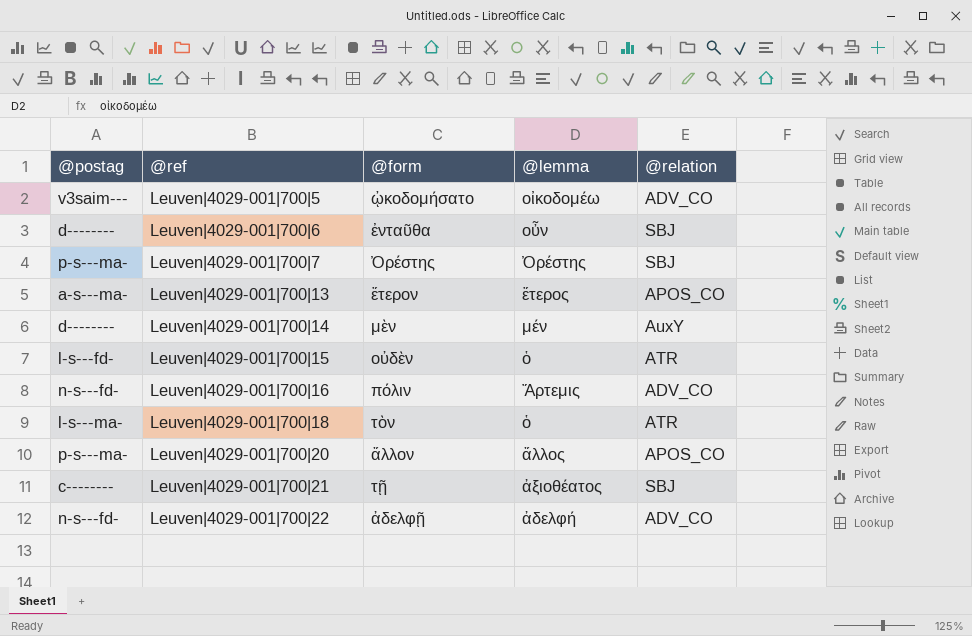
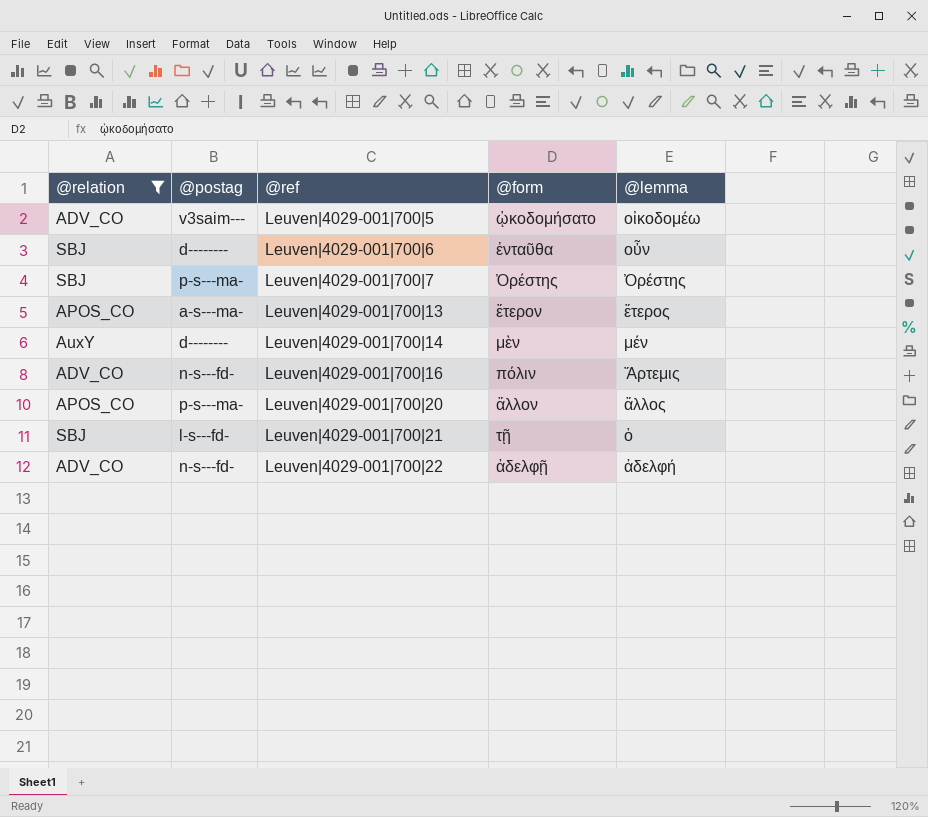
filter: none -> @relation != ATR
column @relation | position: 5 -> 1
Leuven|4029-001|700|21 | @postag: c-------- -> l-s---fd-
Leuven|4029-001|700|21 | @lemma: ἀξιοθέατος -> ὁ

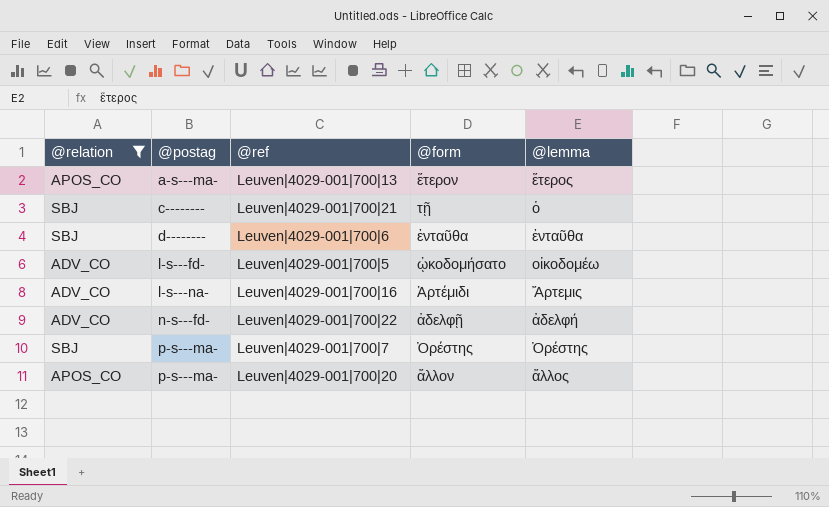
row order: @ref ascending -> @postag ascending
row Leuven|4029-001|700|14: AuxY | d-------- | μὲν | μέν -> none
Leuven|4029-001|700|21 | @postag: l-s---fd- -> c--------
Leuven|4029-001|700|6 | @lemma: οὖν -> ἐνταῦθα
Leuven|4029-001|700|5 | @postag: v3saim--- -> l-s---fd-
Leuven|4029-001|700|16 | @postag: n-s---fd- -> l-s---na-
Leuven|4029-001|700|16 | @form: πόλιν -> Ἀρτέμιδι

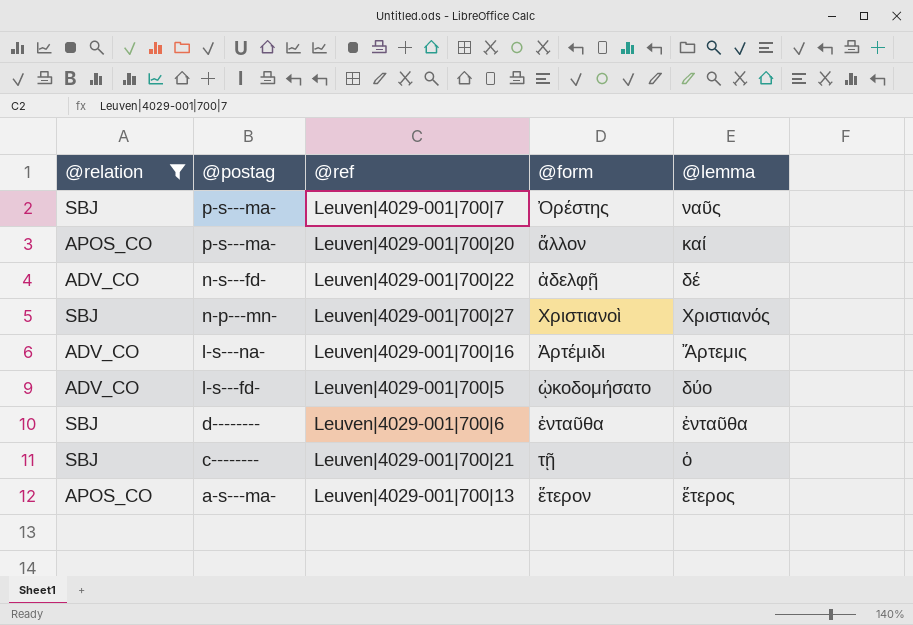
row order: @postag ascending -> @postag descending
Leuven|4029-001|700|7 | @lemma: Ὀρέστης -> ναῦς
Leuven|4029-001|700|20 | @lemma: ἄλλος -> καί
Leuven|4029-001|700|22 | @lemma: ἀδελφή -> δέ
row Leuven|4029-001|700|27: none -> SBJ | n-p---mn- | Χριστιανοὶ | Χριστιανός
Leuven|4029-001|700|5 | @lemma: οἰκοδομέω -> δύο

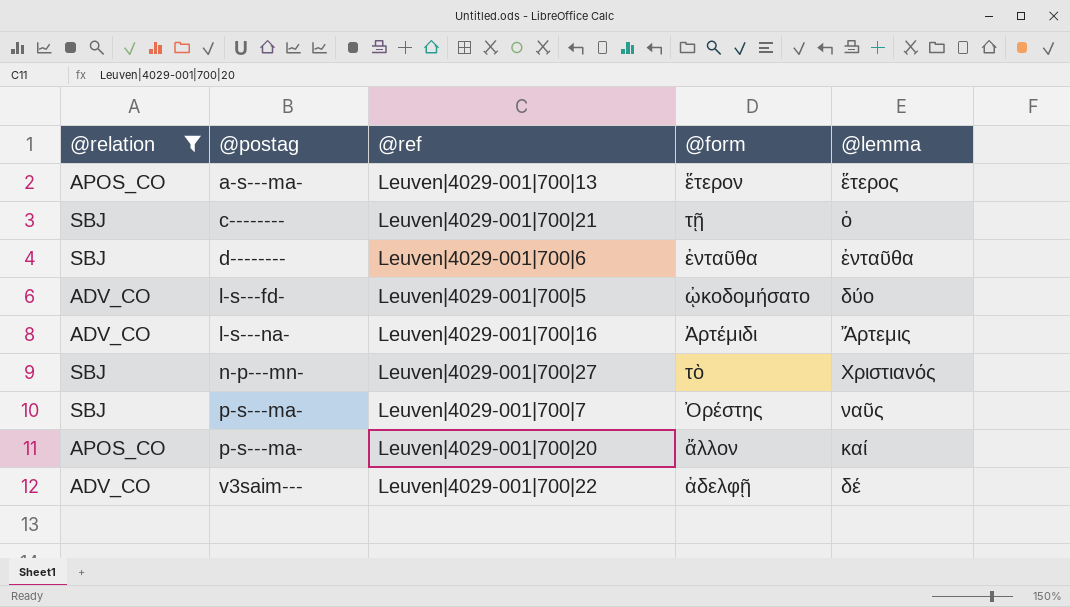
row order: @postag descending -> @postag ascending
Leuven|4029-001|700|27 | @form: Χριστιανοὶ -> τὸ
Leuven|4029-001|700|22 | @postag: n-s---fd- -> v3saim---

